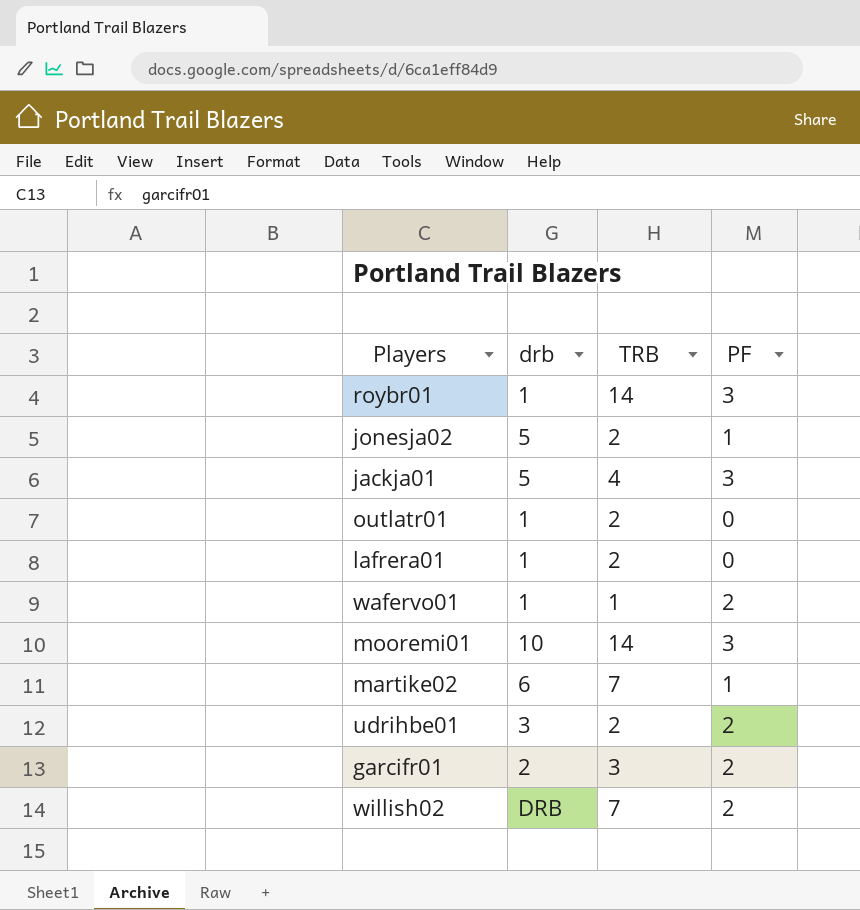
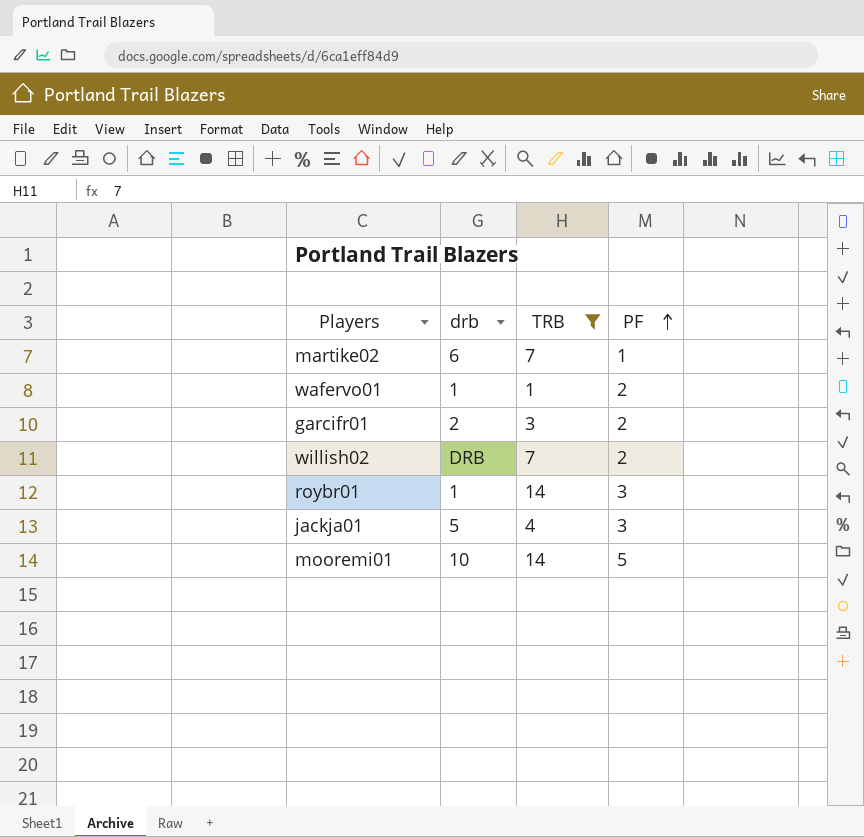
filter: none -> TRB != 2
row order: none -> PF ascending
mooremi01 | PF: 3 -> 5

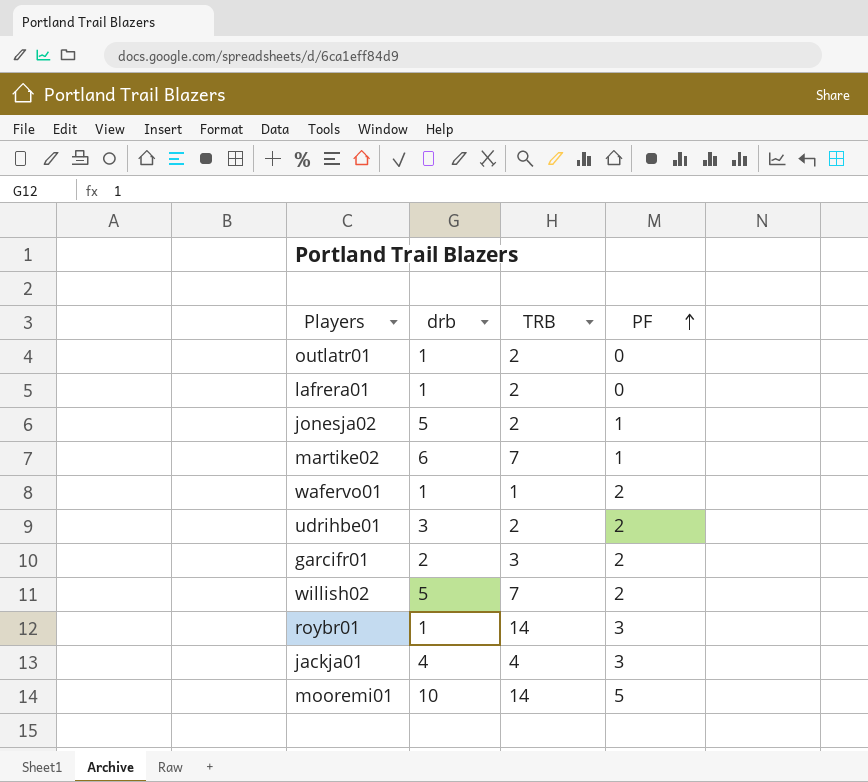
filter: TRB != 2 -> none
willish02 | drb: DRB -> 5
jackja01 | drb: 5 -> 4

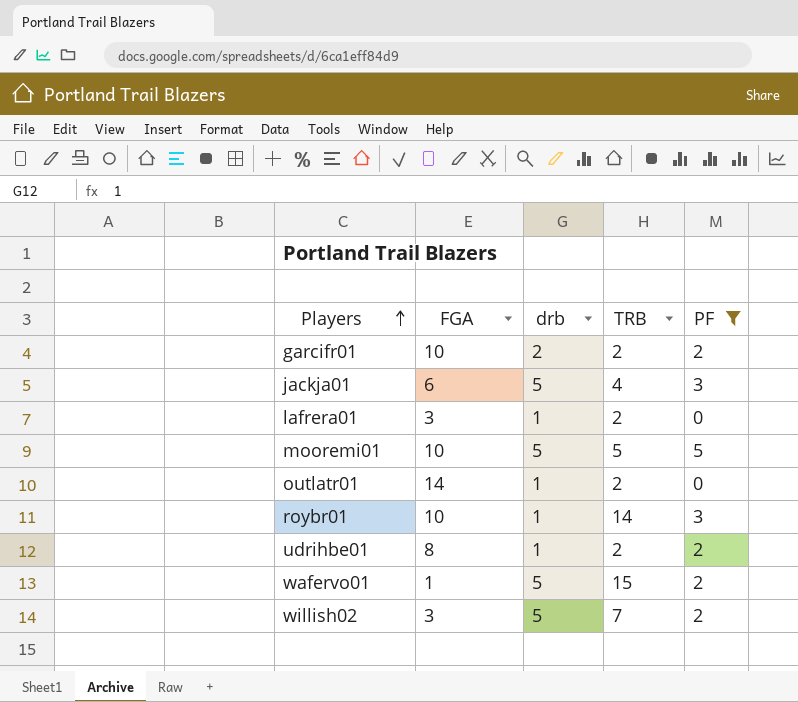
filter: none -> PF != 1
row order: PF ascending -> Players ascending
column FGA | position: none -> 2
garcifr01 | TRB: 3 -> 2
jackja01 | drb: 4 -> 5
mooremi01 | drb: 10 -> 5
mooremi01 | TRB: 14 -> 5
udrihbe01 | drb: 3 -> 1
wafervo01 | drb: 1 -> 5
wafervo01 | TRB: 1 -> 15

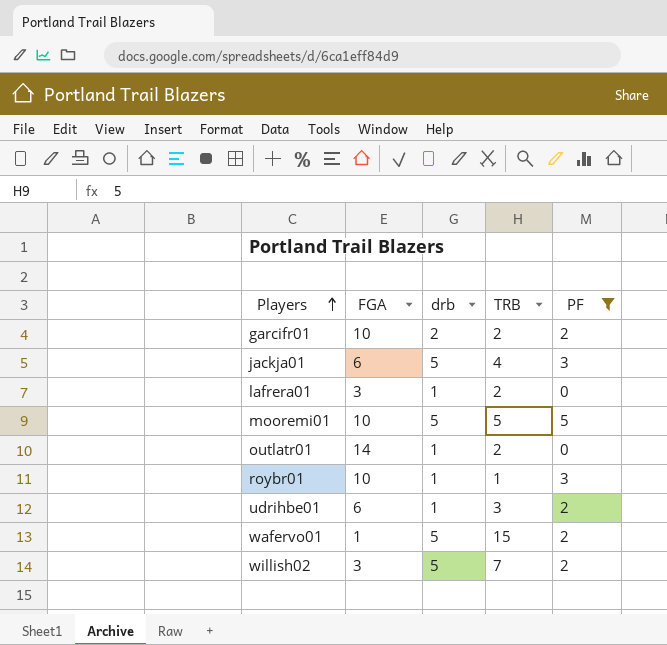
roybr01 | TRB: 14 -> 1
udrihbe01 | FGA: 8 -> 6
udrihbe01 | TRB: 2 -> 3

